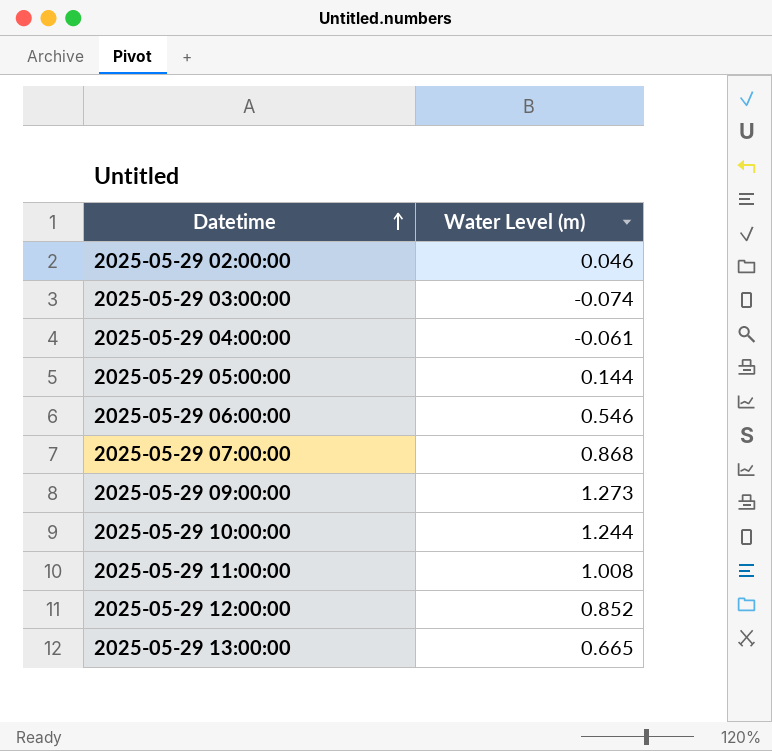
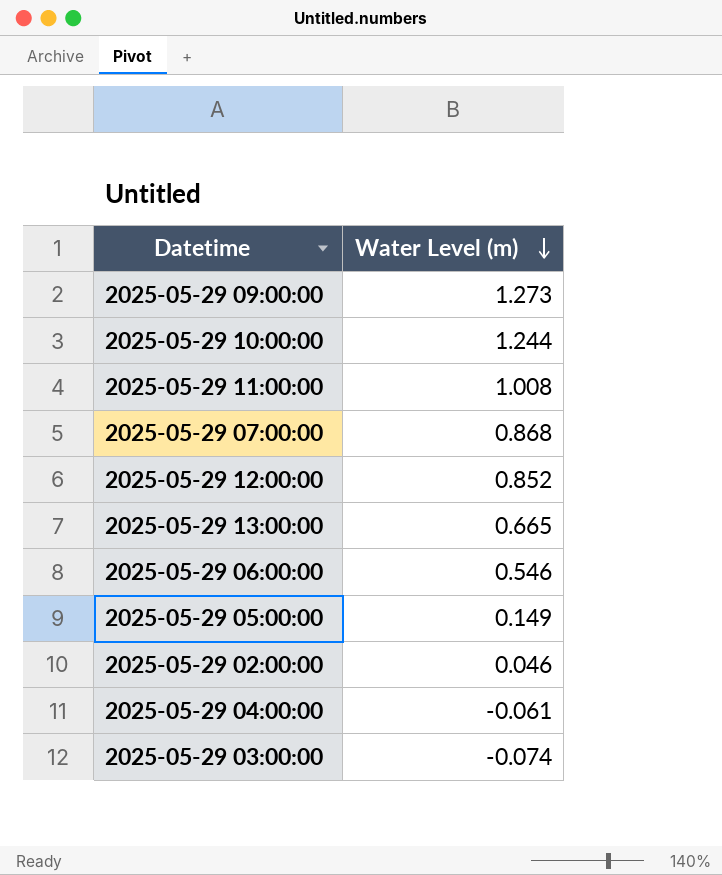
row order: Datetime ascending -> Water Level (m) descending
2025-05-29 05:00:00 | Water Level (m): 0.144 -> 0.149

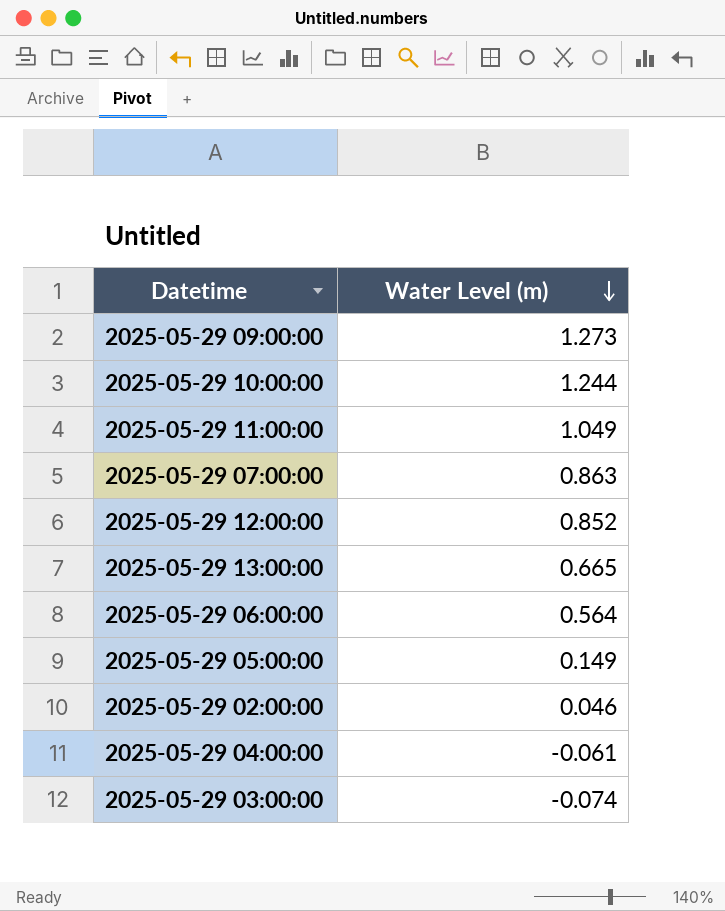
2025-05-29 11:00:00 | Water Level (m): 1.008 -> 1.049
2025-05-29 07:00:00 | Water Level (m): 0.868 -> 0.863
2025-05-29 06:00:00 | Water Level (m): 0.546 -> 0.564

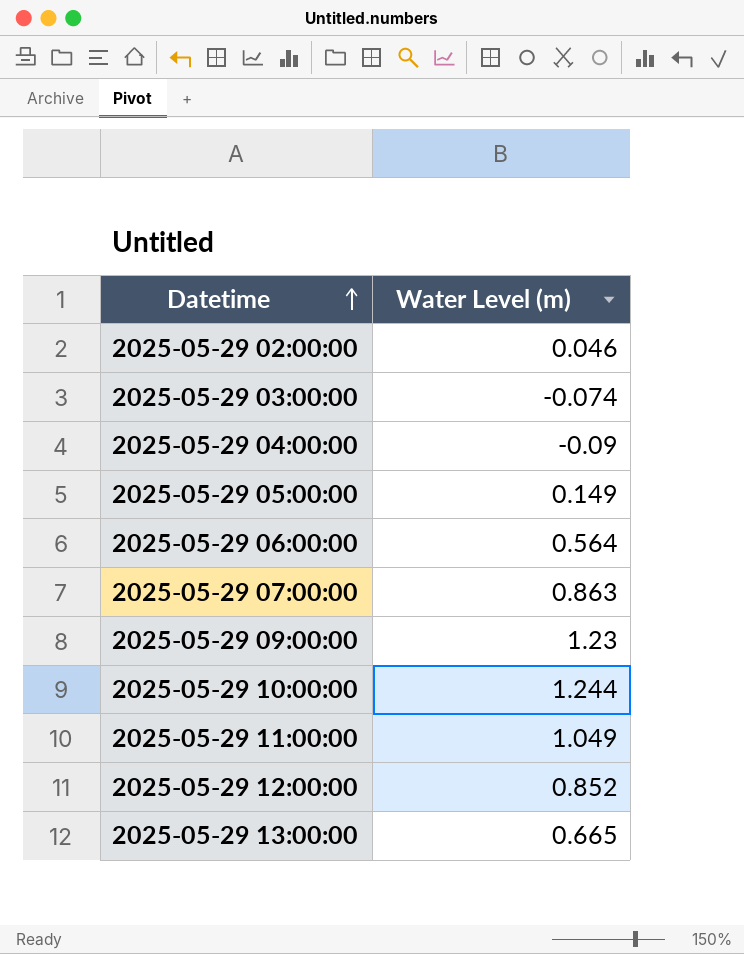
row order: Water Level (m) descending -> Datetime ascending
2025-05-29 04:00:00 | Water Level (m): -0.061 -> -0.09
2025-05-29 09:00:00 | Water Level (m): 1.273 -> 1.23

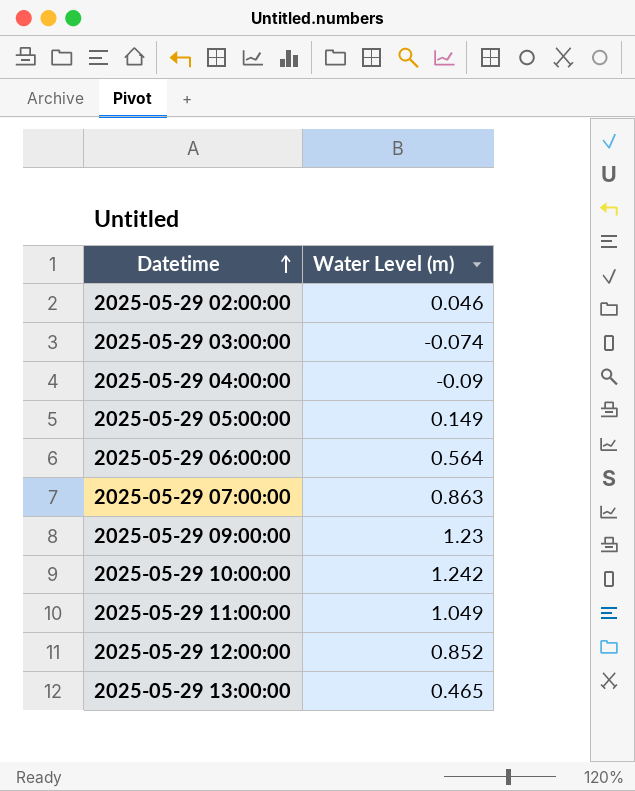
2025-05-29 10:00:00 | Water Level (m): 1.244 -> 1.242
2025-05-29 13:00:00 | Water Level (m): 0.665 -> 0.465

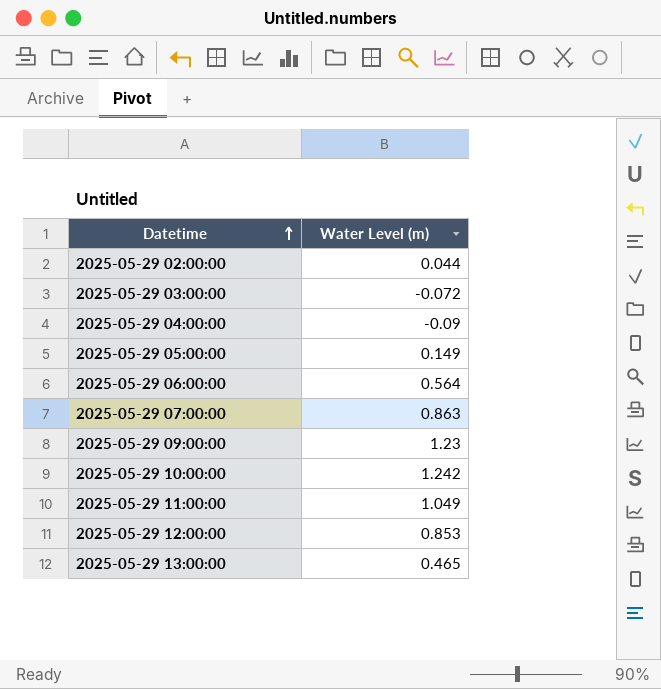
2025-05-29 02:00:00 | Water Level (m): 0.046 -> 0.044
2025-05-29 03:00:00 | Water Level (m): -0.074 -> -0.072
2025-05-29 12:00:00 | Water Level (m): 0.852 -> 0.853

